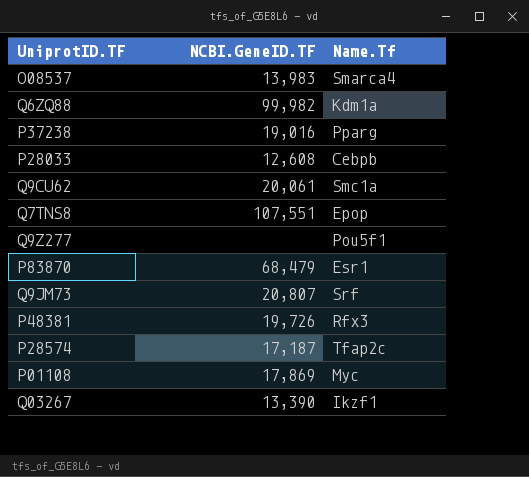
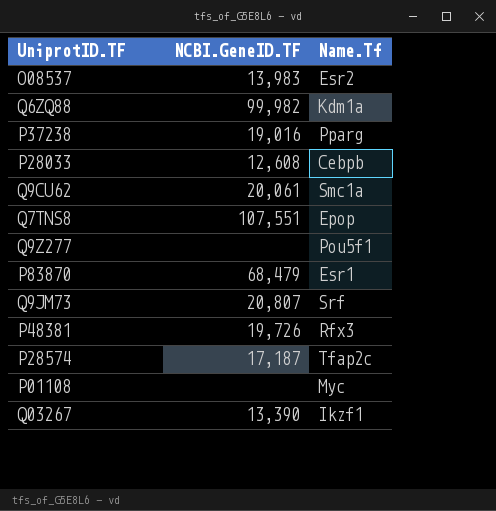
O08537 | Name.Tf: Smarca4 -> Esr2
P01108 | NCBI.GeneID.TF: 17,869 -> none

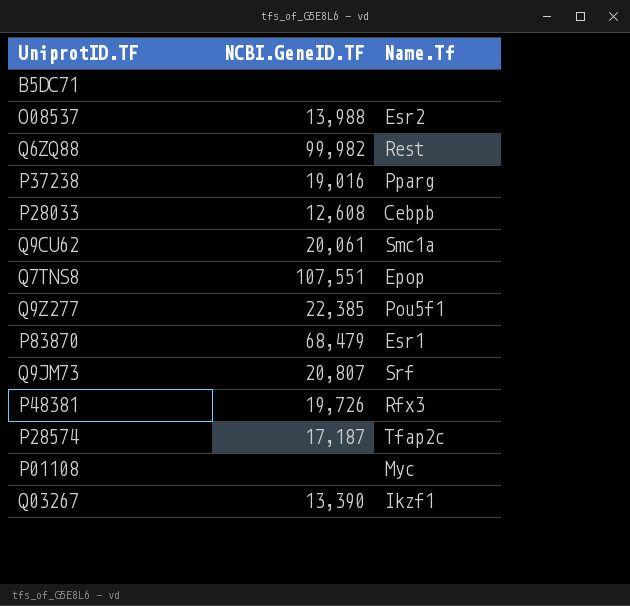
row B5DC71: none -> none | none
O08537 | NCBI.GeneID.TF: 13,983 -> 13,988
Q6ZQ88 | Name.Tf: Kdm1a -> Rest
Q9Z277 | NCBI.GeneID.TF: none -> 22,385

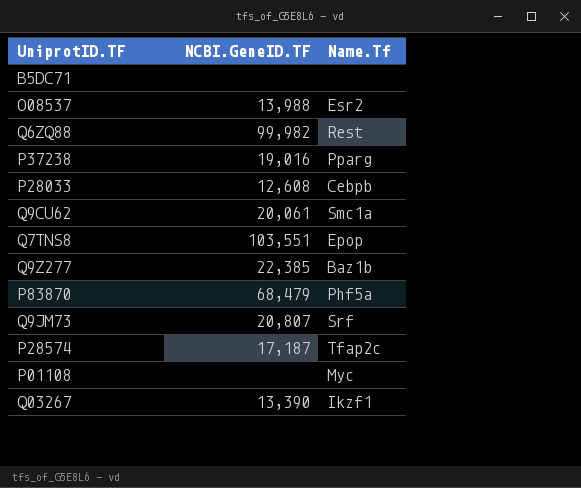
row P48381: 19,726 | Rfx3 -> none
Q7TNS8 | NCBI.GeneID.TF: 107,551 -> 103,551
Q9Z277 | Name.Tf: Pou5f1 -> Baz1b
P83870 | Name.Tf: Esr1 -> Phf5a

